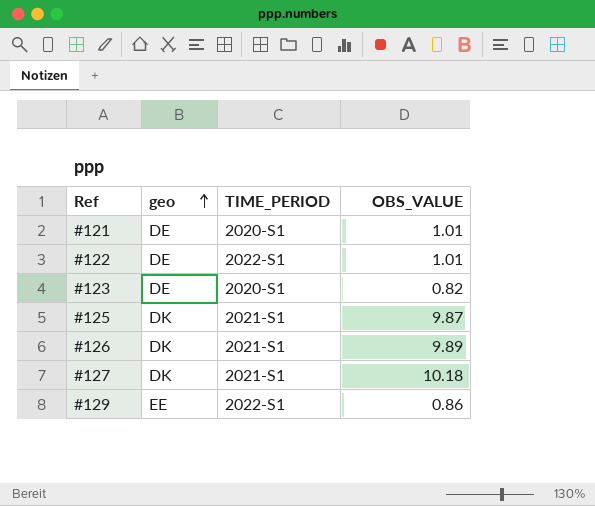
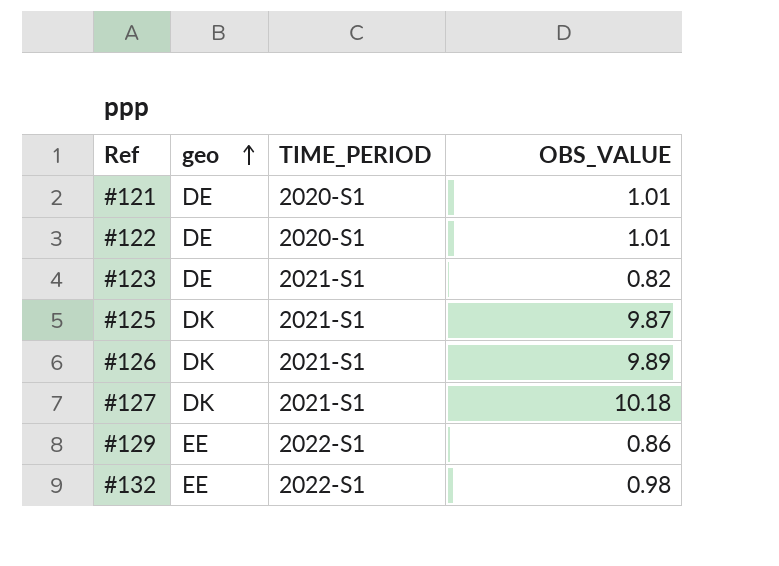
#122 | TIME_PERIOD: 2022-S1 -> 2020-S1
#123 | TIME_PERIOD: 2020-S1 -> 2021-S1
row #132: none -> EE | 2022-S1 | 0.98

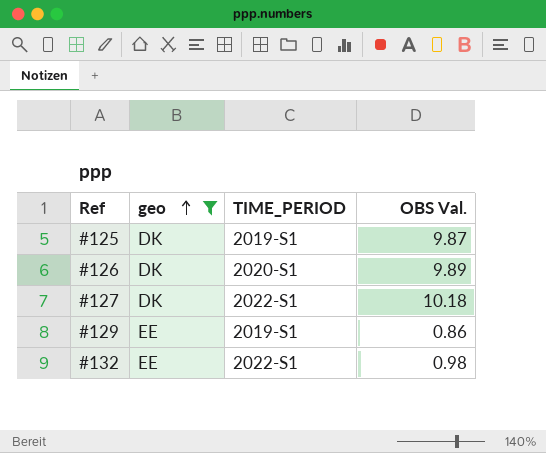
filter: none -> geo != DE
column name: OBS_VALUE -> OBS Val.
#125 | TIME_PERIOD: 2021-S1 -> 2019-S1
#126 | TIME_PERIOD: 2021-S1 -> 2020-S1
#127 | TIME_PERIOD: 2021-S1 -> 2022-S1
#129 | TIME_PERIOD: 2022-S1 -> 2019-S1

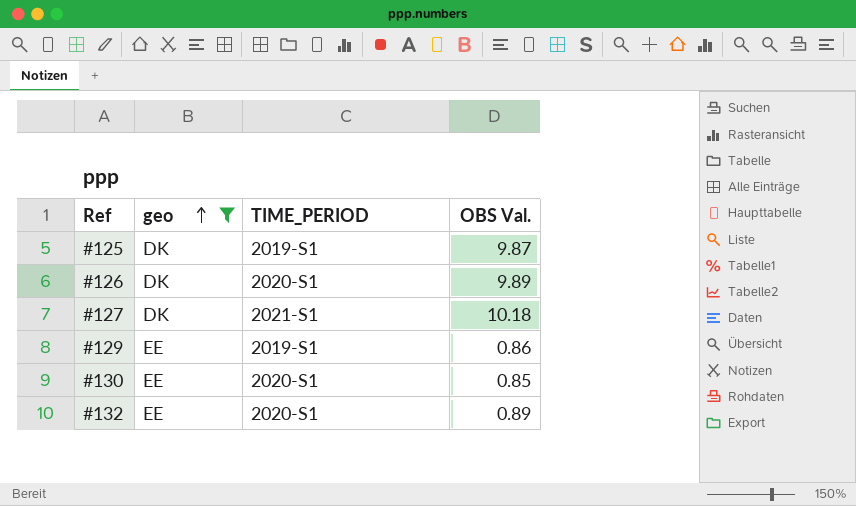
#127 | TIME_PERIOD: 2022-S1 -> 2021-S1
row #130: none -> EE | 2020-S1 | 0.85
#132 | TIME_PERIOD: 2022-S1 -> 2020-S1
#132 | OBS Val.: 0.98 -> 0.89

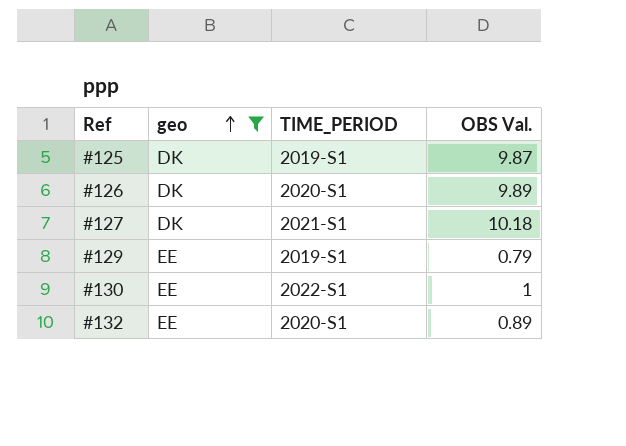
#129 | OBS Val.: 0.86 -> 0.79
#130 | TIME_PERIOD: 2020-S1 -> 2022-S1
#130 | OBS Val.: 0.85 -> 1

